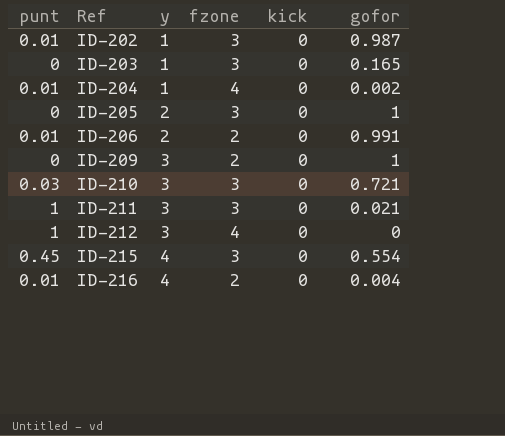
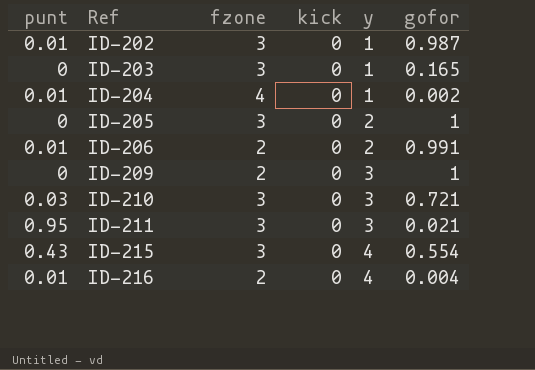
column y | position: 3 -> 5
row ID-212: 1 | 3 | 4 | 0 | 0 -> none
ID-211 | punt: 1 -> 0.95
ID-215 | punt: 0.45 -> 0.43

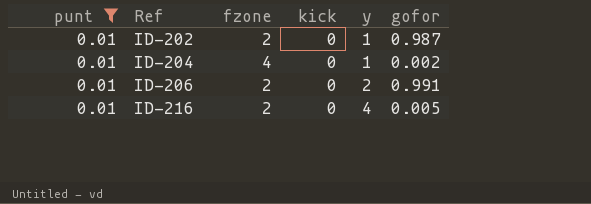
filter: none -> punt = 0.01
ID-202 | fzone: 3 -> 2
ID-216 | gofor: 0.004 -> 0.005

